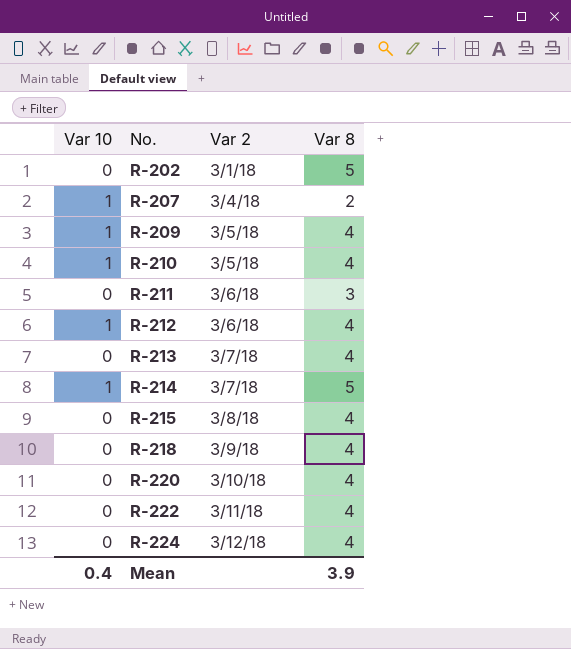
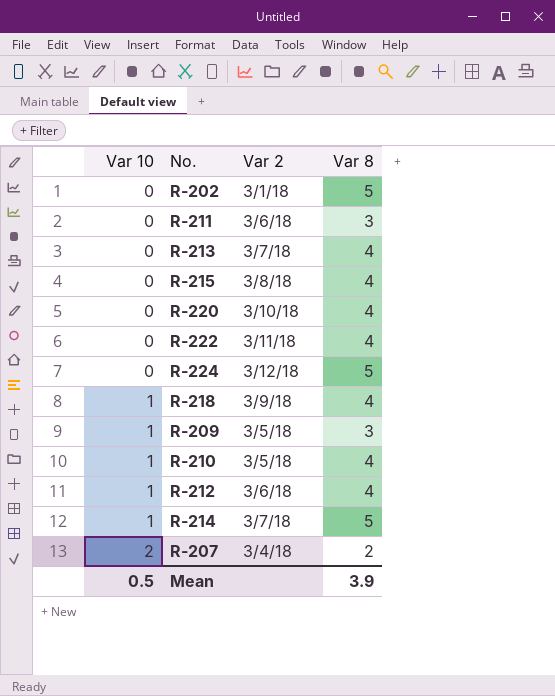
row order: No. ascending -> Var 10 ascending
R-224 | Var 8: 4 -> 5
R-218 | Var 10: 0 -> 1
R-209 | Var 8: 4 -> 3
R-207 | Var 10: 1 -> 2
Mean | Var 10: 0.4 -> 0.5

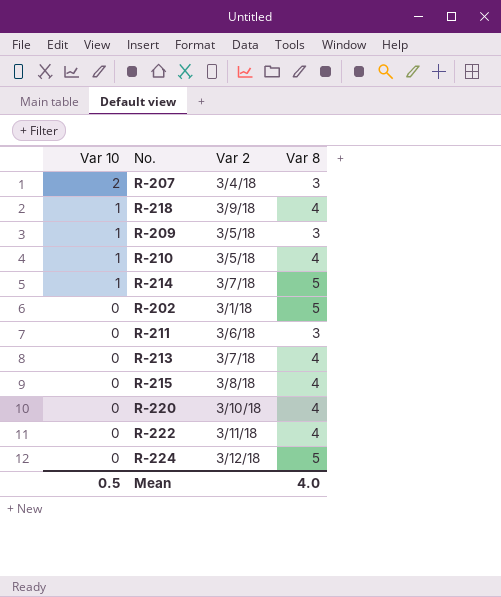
row order: Var 10 ascending -> Var 10 descending
row R-212: 1 | 3/6/18 | 4 -> none
R-207 | Var 8: 2 -> 3
Mean | Var 8: 3.9 -> 4.0

